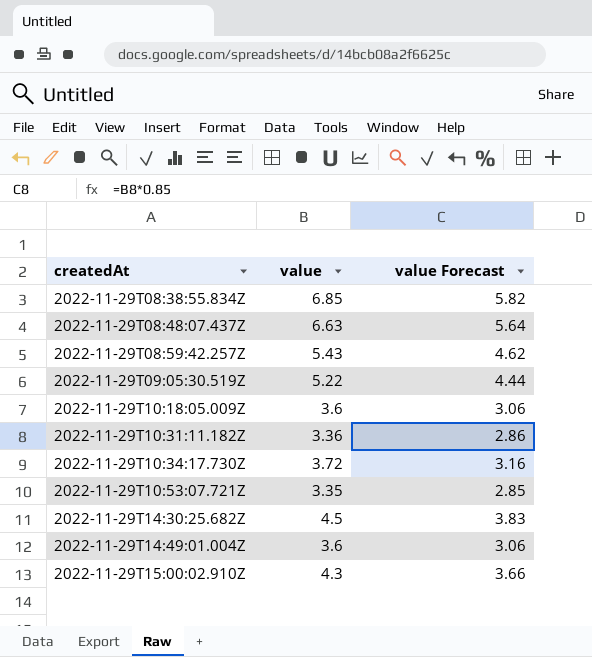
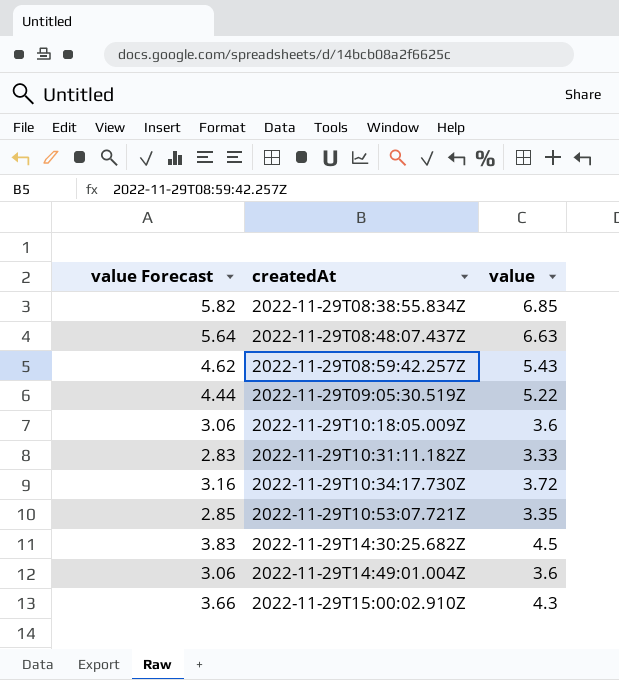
column value Forecast | position: 3 -> 1
2022-11-29T10:31:11.182Z | value Forecast: 2.86 -> 2.83
2022-11-29T10:31:11.182Z | value: 3.36 -> 3.33

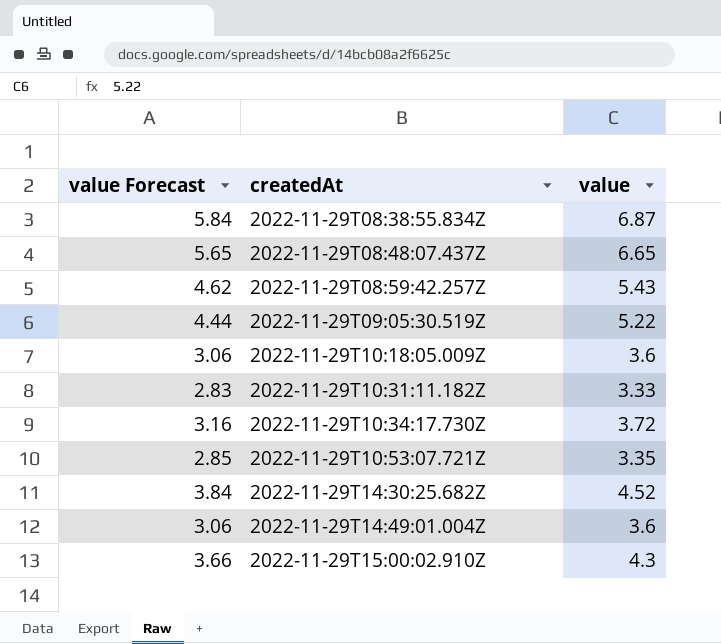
2022-11-29T08:38:55.834Z | value Forecast: 5.82 -> 5.84
2022-11-29T08:38:55.834Z | value: 6.85 -> 6.87
2022-11-29T08:48:07.437Z | value Forecast: 5.64 -> 5.65
2022-11-29T08:48:07.437Z | value: 6.63 -> 6.65
2022-11-29T14:30:25.682Z | value Forecast: 3.83 -> 3.84
2022-11-29T14:30:25.682Z | value: 4.5 -> 4.52

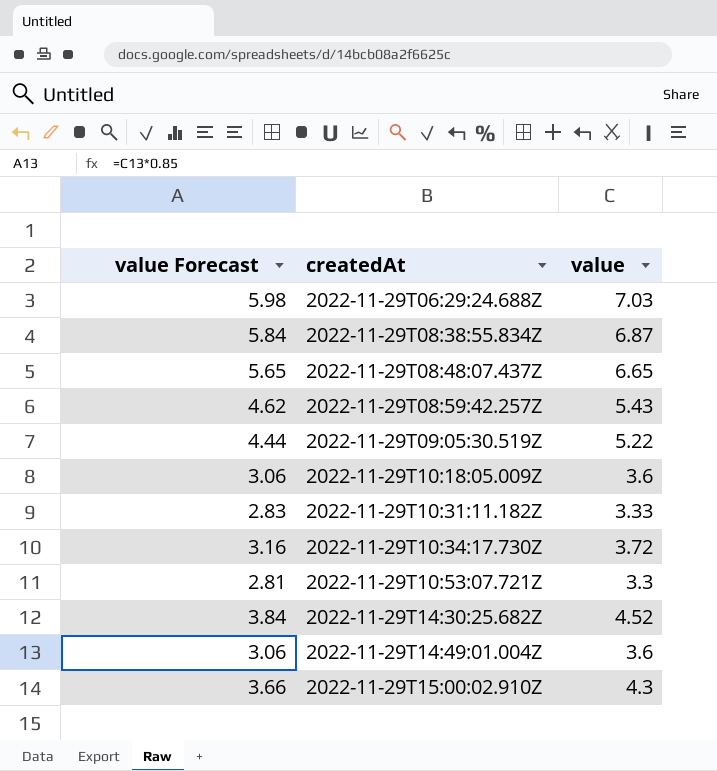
row 2022-11-29T06:29:24.688Z: none -> 5.98 | 7.03
2022-11-29T10:53:07.721Z | value Forecast: 2.85 -> 2.81
2022-11-29T10:53:07.721Z | value: 3.35 -> 3.3

